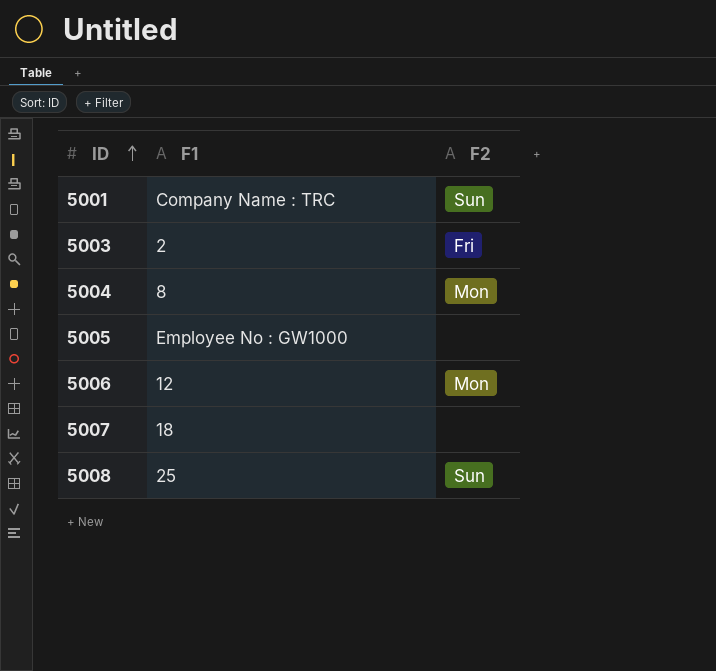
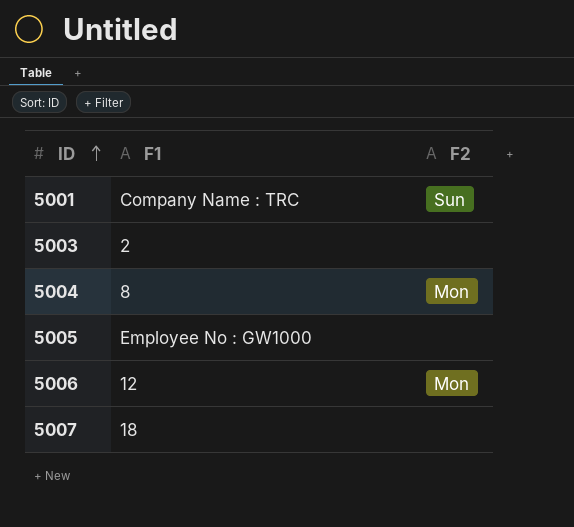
row 5008: 25 | Sun -> none
5003 | F2: Fri -> none

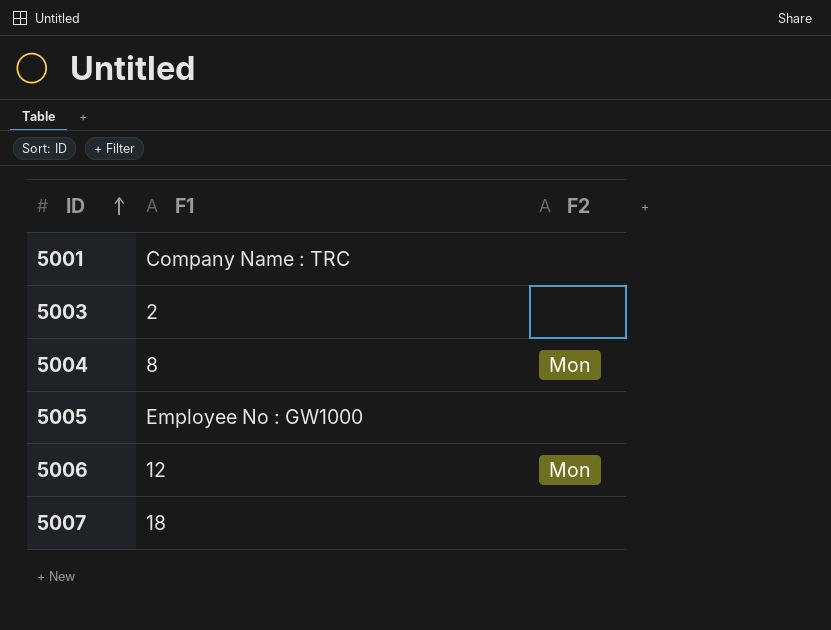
5001 | F2: Sun -> none

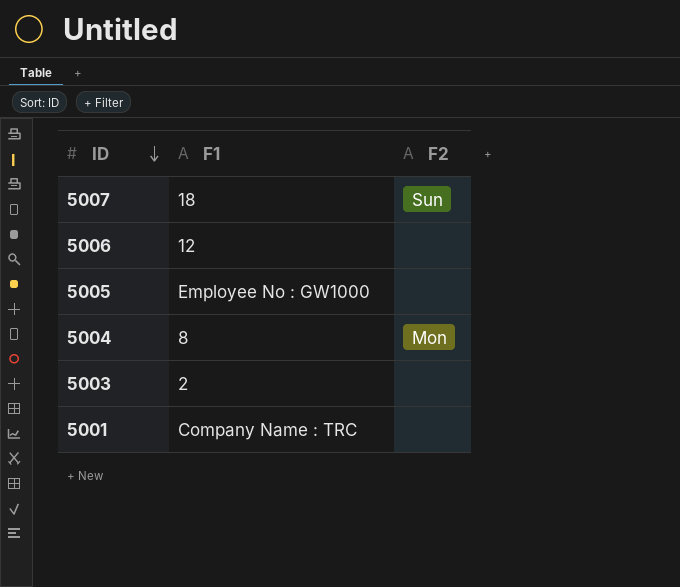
row order: ID ascending -> ID descending
5007 | F2: none -> Sun
5006 | F2: Mon -> none

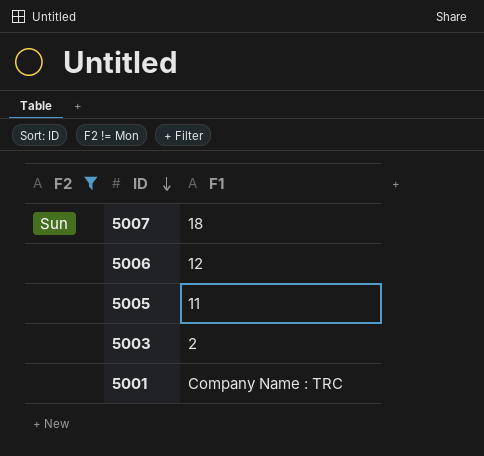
filter: none -> F2 != Mon
column F2 | position: 3 -> 1
5005 | F1: Employee No : GW1000 -> 11

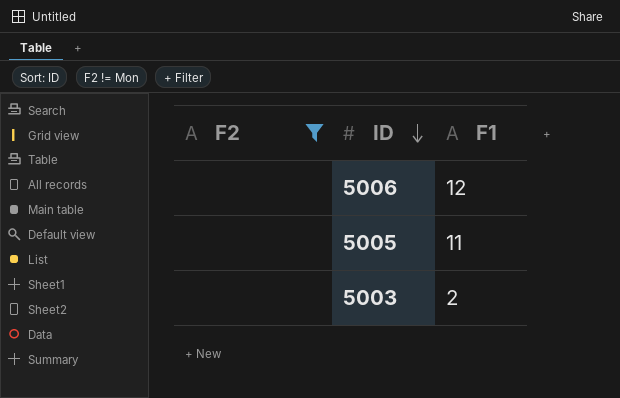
row 5007: Sun | 18 -> none
row 5001: none | Company Name : TRC -> none

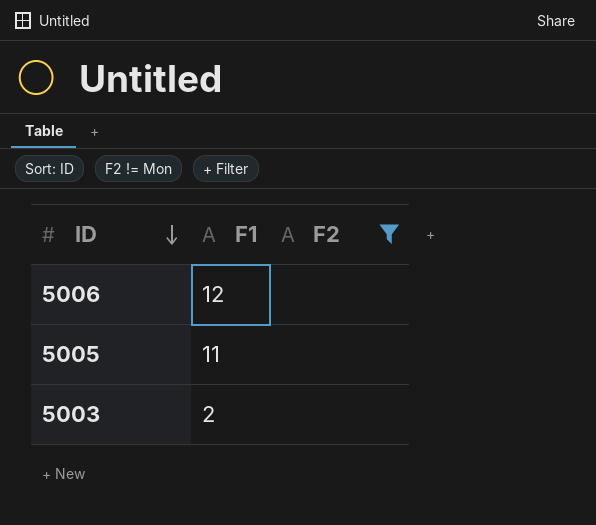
column F2 | position: 1 -> 3

